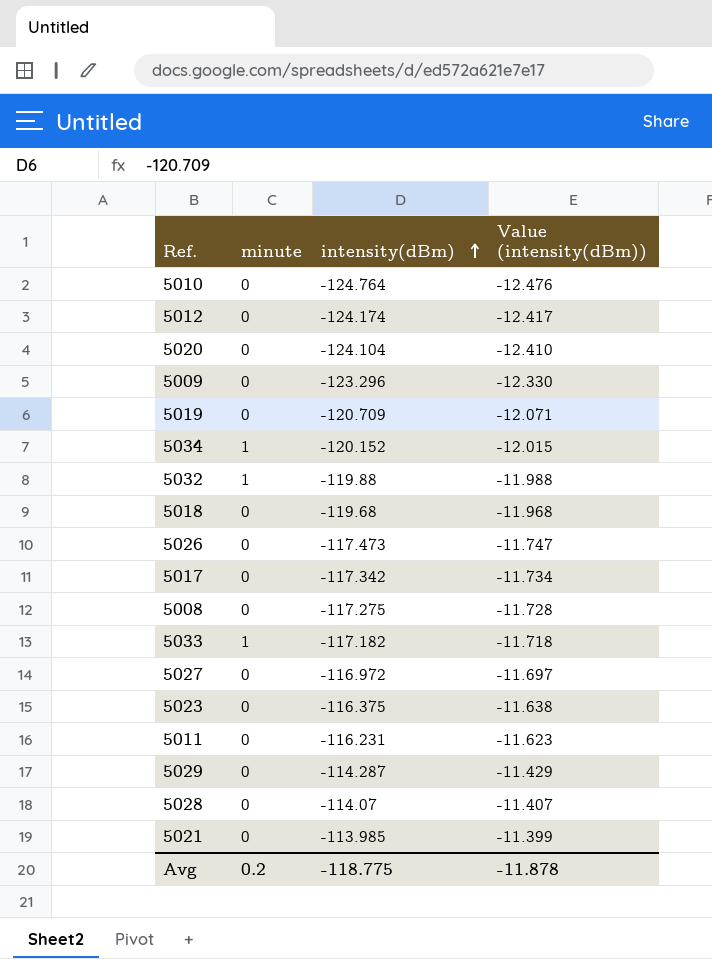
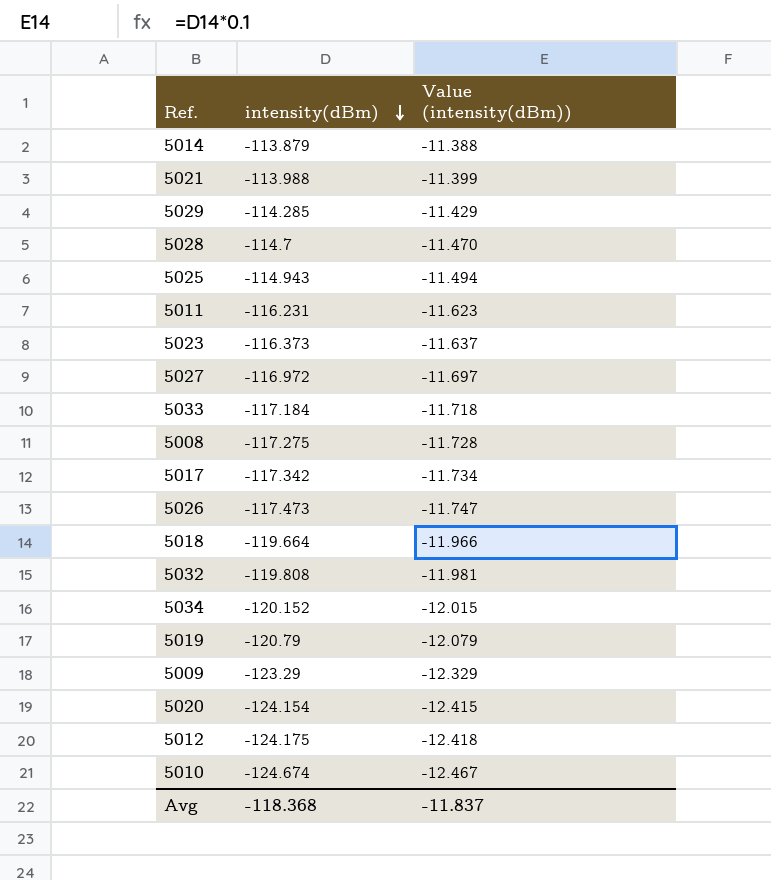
row order: intensity(dBm) ascending -> intensity(dBm) descending
column minute | position: 2 -> none
row 5014: none -> -113.879 | -11.388
5021 | intensity(dBm): -113.985 -> -113.988
5029 | intensity(dBm): -114.287 -> -114.285
5028 | intensity(dBm): -114.07 -> -114.7
5028 | Value (intensity(dBm)): -11.407 -> -11.470
row 5025: none -> -114.943 | -11.494
5023 | intensity(dBm): -116.375 -> -116.373
5023 | Value (intensity(dBm)): -11.638 -> -11.637
5033 | intensity(dBm): -117.182 -> -117.184
5018 | intensity(dBm): -119.68 -> -119.664
5018 | Value (intensity(dBm)): -11.968 -> -11.966
5032 | intensity(dBm): -119.88 -> -119.808
5032 | Value (intensity(dBm)): -11.988 -> -11.981
5019 | intensity(dBm): -120.709 -> -120.79
5019 | Value (intensity(dBm)): -12.071 -> -12.079
5009 | intensity(dBm): -123.296 -> -123.29
5009 | Value (intensity(dBm)): -12.330 -> -12.329
5020 | intensity(dBm): -124.104 -> -124.154
5020 | Value (intensity(dBm)): -12.410 -> -12.415
5012 | intensity(dBm): -124.174 -> -124.175
5012 | Value (intensity(dBm)): -12.417 -> -12.418
5010 | intensity(dBm): -124.764 -> -124.674
5010 | Value (intensity(dBm)): -12.476 -> -12.467
Avg | intensity(dBm): -118.775 -> -118.368
Avg | Value (intensity(dBm)): -11.878 -> -11.837

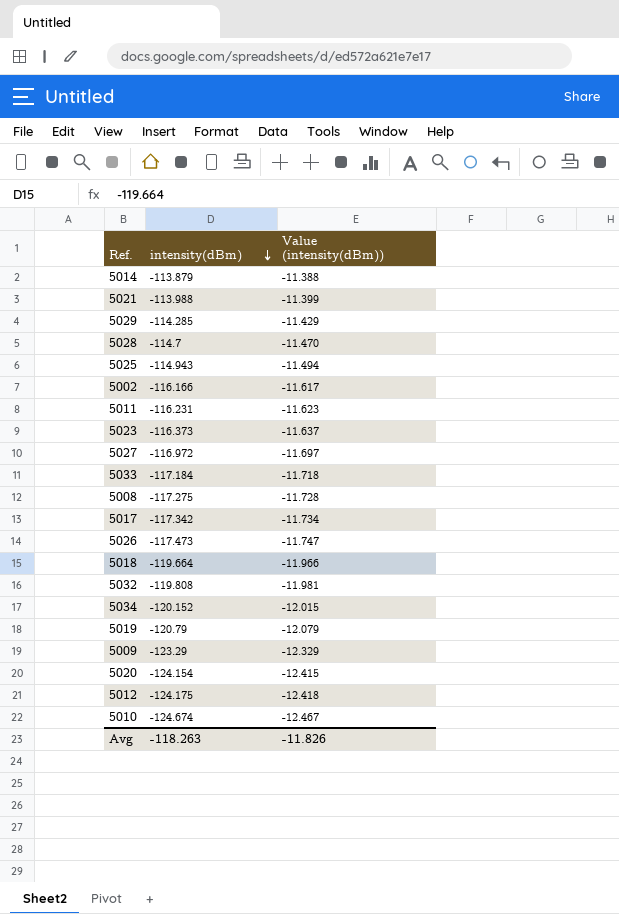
row 5002: none -> -116.166 | -11.617
Avg | intensity(dBm): -118.368 -> -118.263
Avg | Value (intensity(dBm)): -11.837 -> -11.826

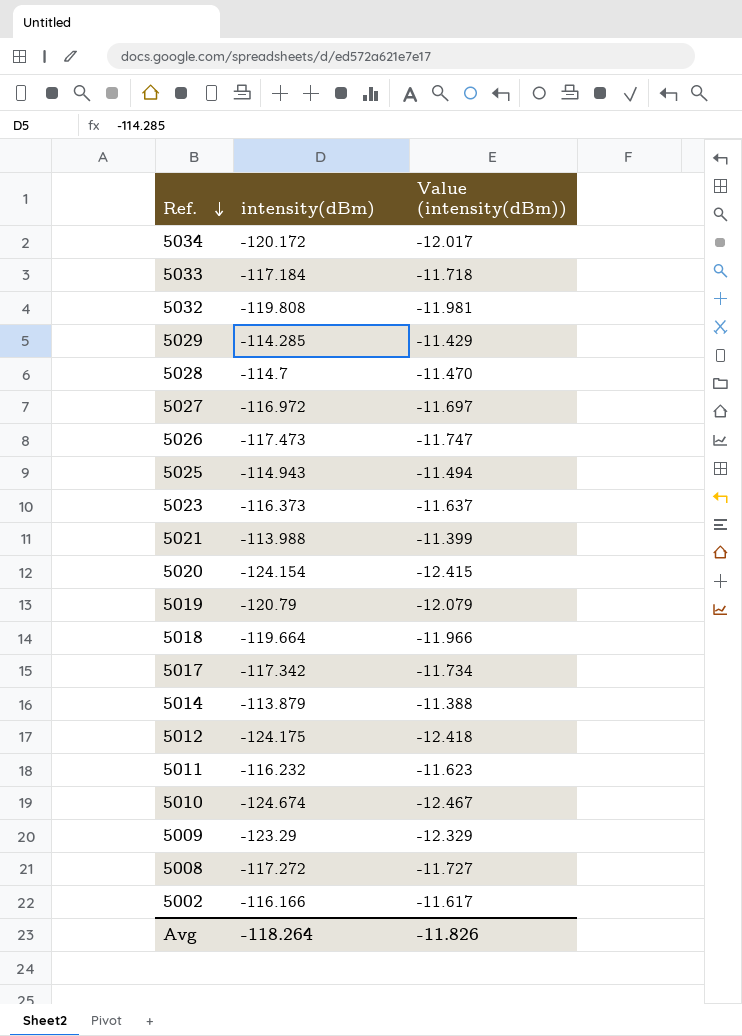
row order: intensity(dBm) descending -> Ref. descending
5034 | intensity(dBm): -120.152 -> -120.172
5034 | Value (intensity(dBm)): -12.015 -> -12.017
5011 | intensity(dBm): -116.231 -> -116.232
5008 | intensity(dBm): -117.275 -> -117.272
5008 | Value (intensity(dBm)): -11.728 -> -11.727
Avg | intensity(dBm): -118.263 -> -118.264

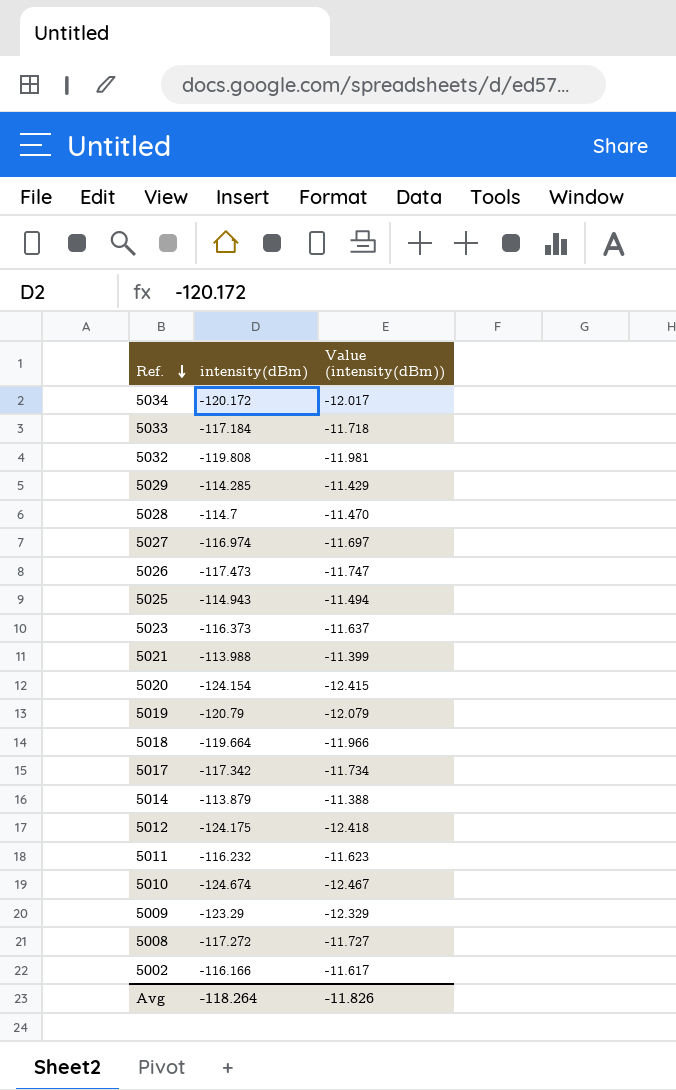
5027 | intensity(dBm): -116.972 -> -116.974

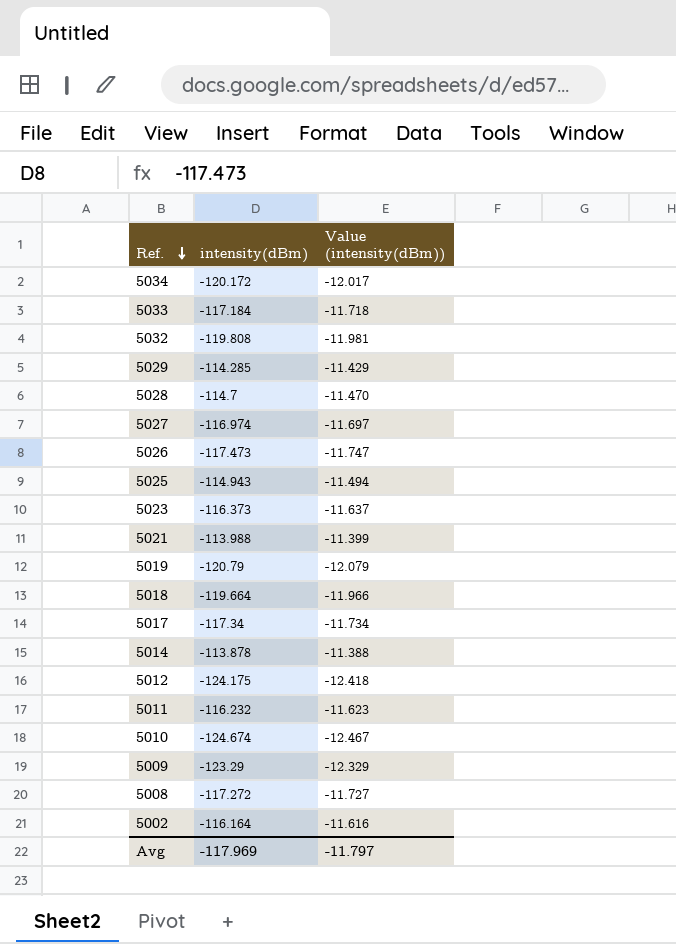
row 5020: -124.154 | -12.415 -> none
5017 | intensity(dBm): -117.342 -> -117.34
5014 | intensity(dBm): -113.879 -> -113.878
5002 | intensity(dBm): -116.166 -> -116.164
5002 | Value (intensity(dBm)): -11.617 -> -11.616
Avg | intensity(dBm): -118.264 -> -117.969
Avg | Value (intensity(dBm)): -11.826 -> -11.797

